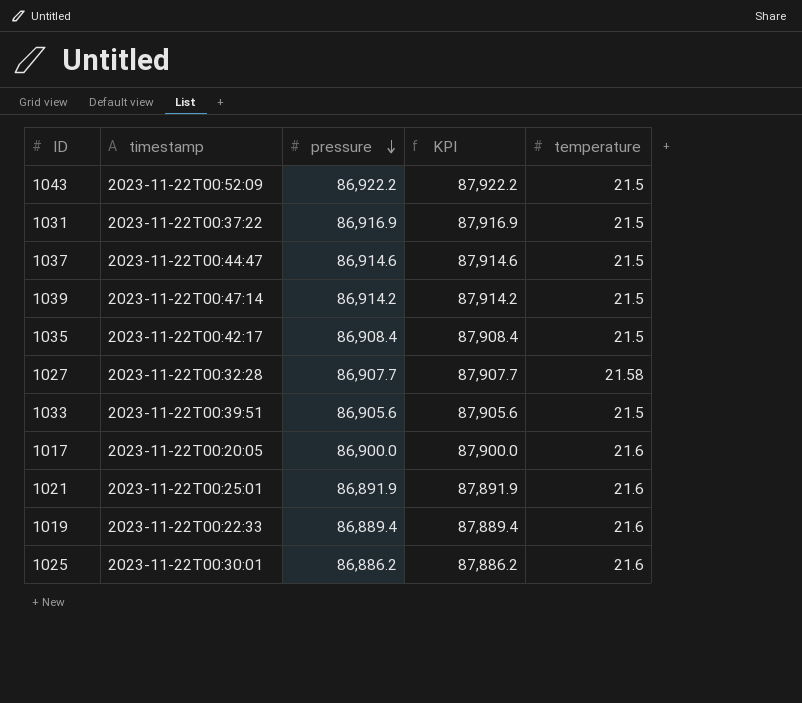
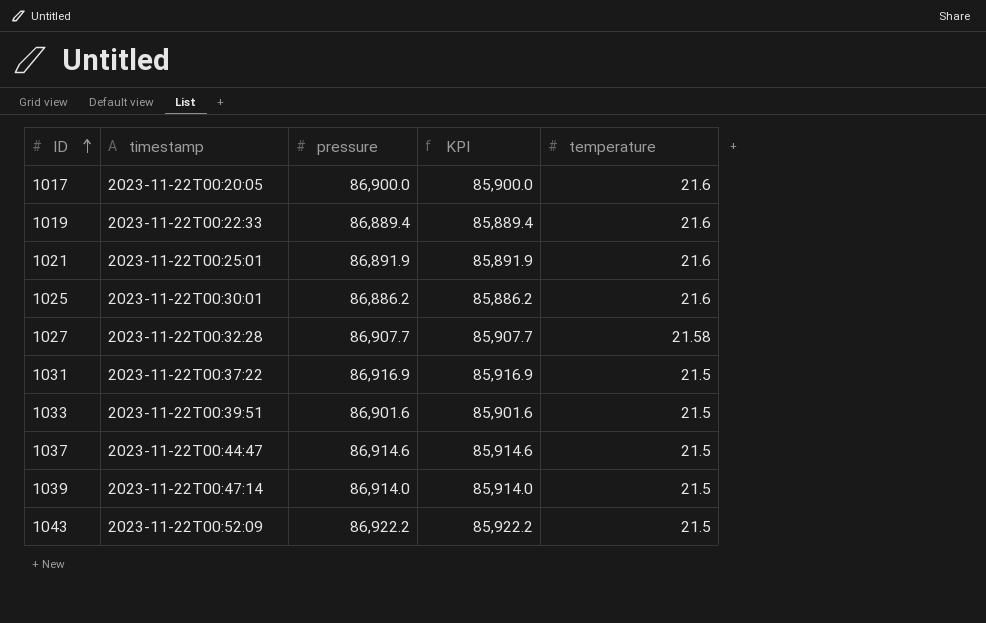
row order: pressure descending -> ID ascending
column KPI | formula: [pressure] + 1000 -> [pressure] - 1000
row 1035: 2023-11-22T00:42:17 | 86,908.4 | 87,908.4 | 21.5 -> none
1033 | pressure: 86,905.6 -> 86,901.6
1039 | pressure: 86,914.2 -> 86,914.0

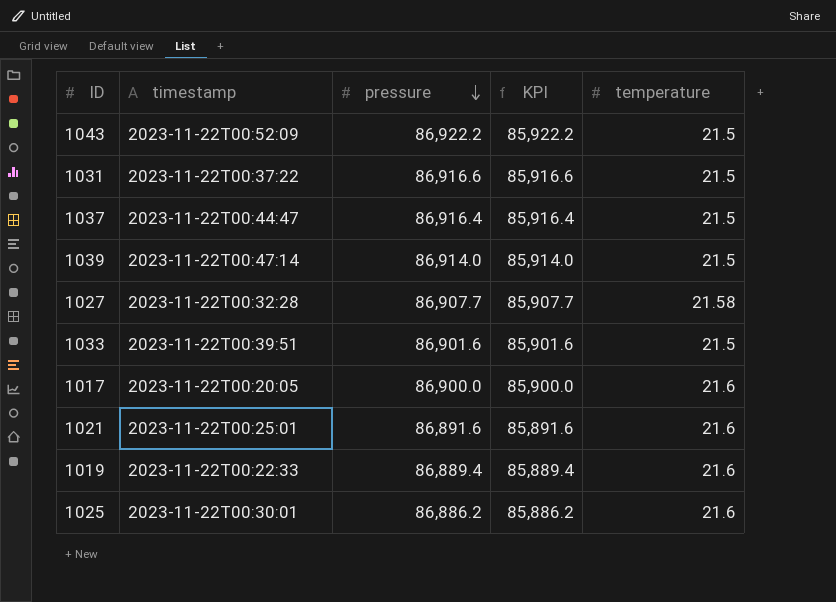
row order: ID ascending -> pressure descending
1031 | pressure: 86,916.9 -> 86,916.6
1031 | KPI: 85,916.9 -> 85,916.6
1037 | pressure: 86,914.6 -> 86,916.4
1037 | KPI: 85,914.6 -> 85,916.4
1021 | pressure: 86,891.9 -> 86,891.6
1021 | KPI: 85,891.9 -> 85,891.6

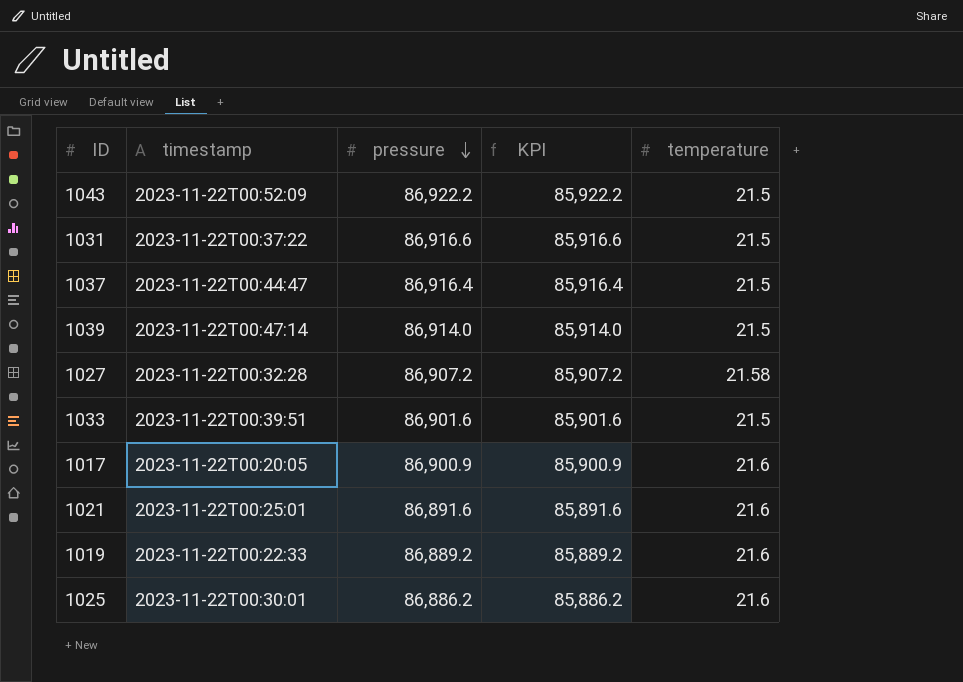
1027 | pressure: 86,907.7 -> 86,907.2
1027 | KPI: 85,907.7 -> 85,907.2
1017 | pressure: 86,900.0 -> 86,900.9
1017 | KPI: 85,900.0 -> 85,900.9
1019 | pressure: 86,889.4 -> 86,889.2
1019 | KPI: 85,889.4 -> 85,889.2

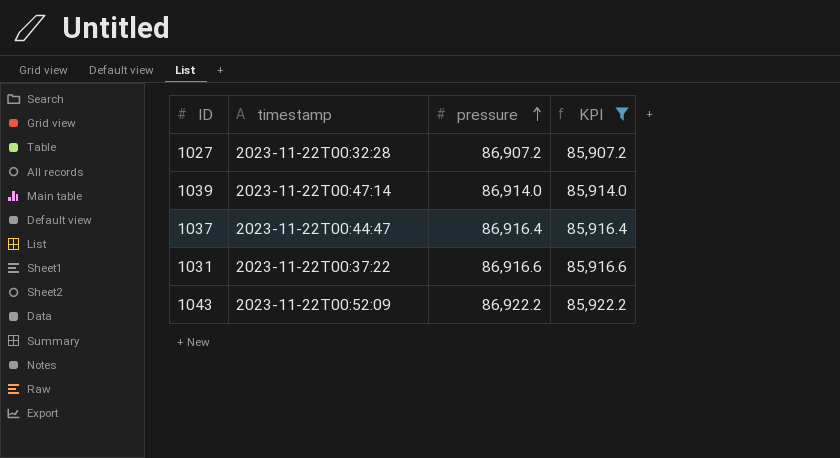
filter: none -> KPI >= 85,907.2
row order: pressure descending -> pressure ascending
column temperature | position: 5 -> none

